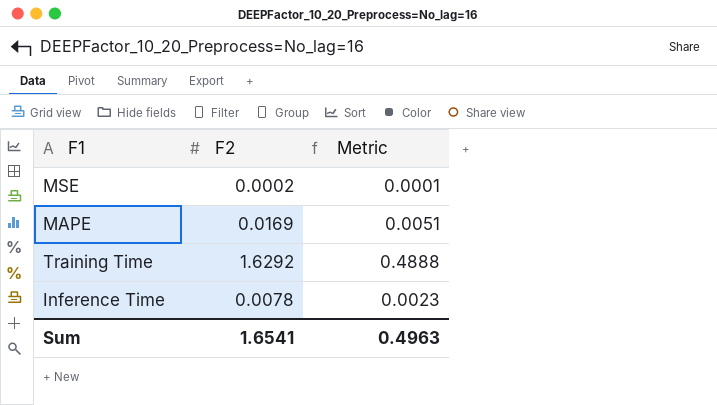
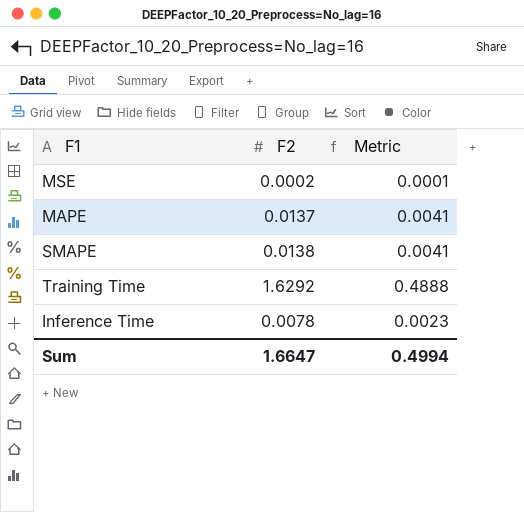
MAPE | F2: 0.0169 -> 0.0137
MAPE | Metric: 0.0051 -> 0.0041
row SMAPE: none -> 0.0138 | 0.0041
Sum | F2: 1.6541 -> 1.6647
Sum | Metric: 0.4963 -> 0.4994

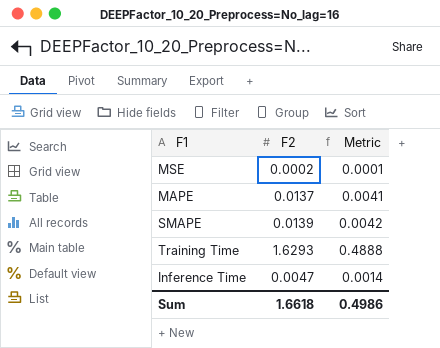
SMAPE | F2: 0.0138 -> 0.0139
SMAPE | Metric: 0.0041 -> 0.0042
Training Time | F2: 1.6292 -> 1.6293
Inference Time | F2: 0.0078 -> 0.0047
Inference Time | Metric: 0.0023 -> 0.0014
Sum | F2: 1.6647 -> 1.6618
Sum | Metric: 0.4994 -> 0.4986

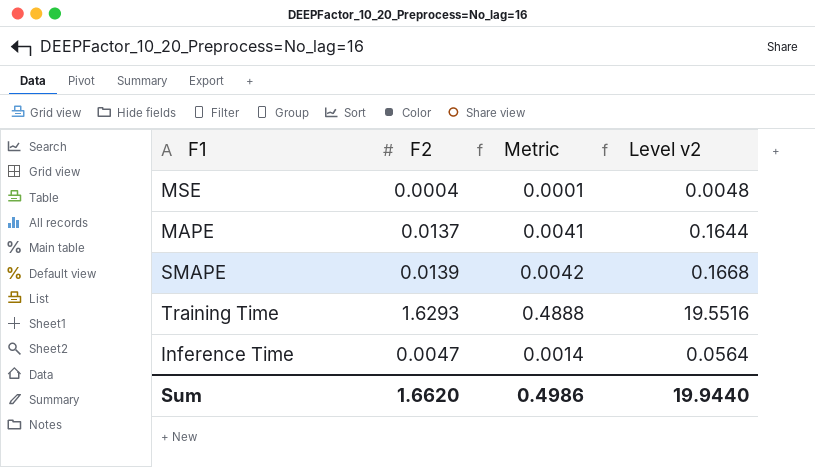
column Level v2 | formula: none -> [F2] * 12
MSE | F2: 0.0002 -> 0.0004
Sum | F2: 1.6618 -> 1.6620

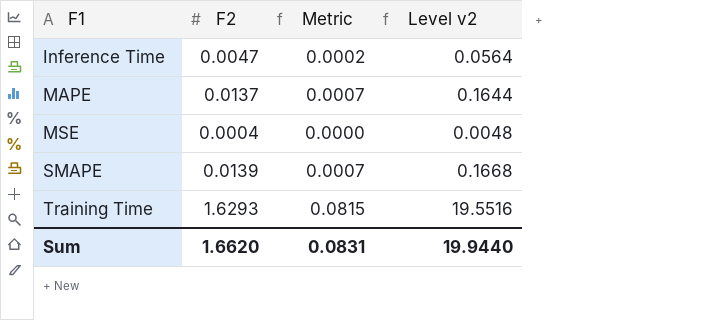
row order: none -> F1 ascending
column Metric | formula: [F2] * 0.3 -> [F2] * 0.05
Sum | Metric: 0.4986 -> 0.0831

